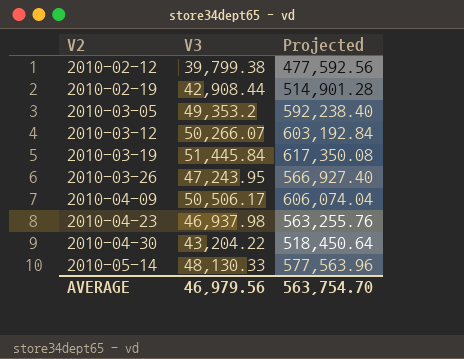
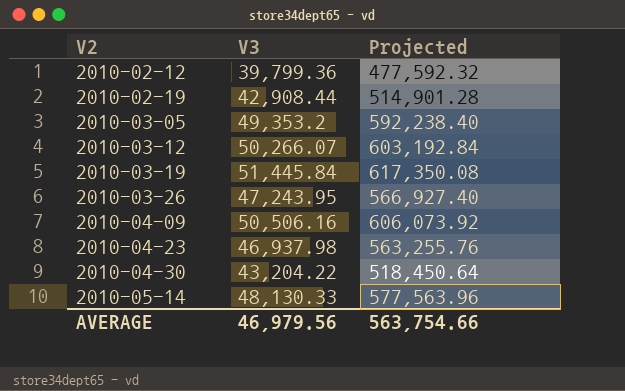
2010-02-12 | V3: 39,799.38 -> 39,799.36
2010-02-12 | Projected: 477,592.56 -> 477,592.32
2010-04-09 | V3: 50,506.17 -> 50,506.16
2010-04-09 | Projected: 606,074.04 -> 606,073.92
AVERAGE | Projected: 563,754.70 -> 563,754.66

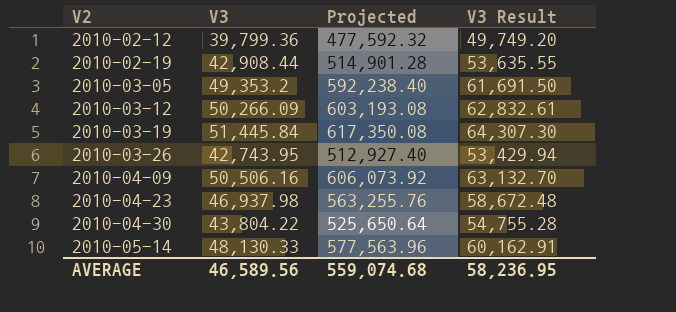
column V3 Result | formula: none -> [V3] * 1.25
2010-03-12 | V3: 50,266.07 -> 50,266.09
2010-03-12 | Projected: 603,192.84 -> 603,193.08
2010-03-26 | V3: 47,243.95 -> 42,743.95
2010-03-26 | Projected: 566,927.40 -> 512,927.40
2010-04-30 | V3: 43,204.22 -> 43,804.22
2010-04-30 | Projected: 518,450.64 -> 525,650.64
AVERAGE | V3: 46,979.56 -> 46,589.56
AVERAGE | Projected: 563,754.66 -> 559,074.68

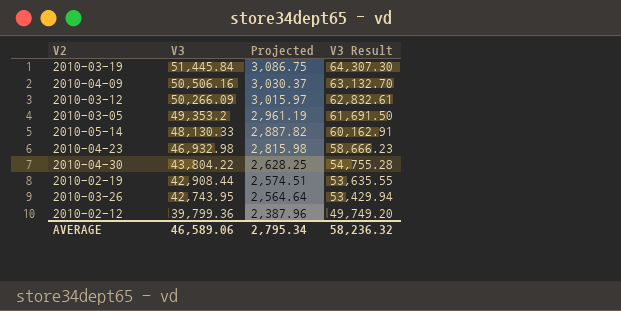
row order: V2 ascending -> V3 descending
column Projected | formula: [V3] * 12 -> [V3] * 0.06
2010-04-23 | V3: 46,937.98 -> 46,932.98
2010-04-23 | V3 Result: 58,672.48 -> 58,666.23
AVERAGE | V3: 46,589.56 -> 46,589.06
AVERAGE | Projected: 559,074.68 -> 2,795.34
AVERAGE | V3 Result: 58,236.95 -> 58,236.32

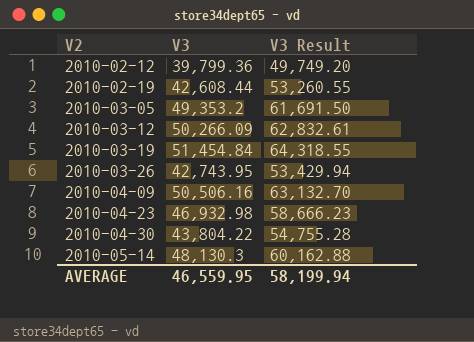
row order: V3 descending -> V2 ascending
column Projected | formula: [V3] * 0.06 -> none
2010-02-19 | V3: 42,908.44 -> 42,608.44
2010-02-19 | V3 Result: 53,635.55 -> 53,260.55
2010-03-19 | V3: 51,445.84 -> 51,454.84
2010-03-19 | V3 Result: 64,307.30 -> 64,318.55
2010-05-14 | V3: 48,130.33 -> 48,130.3
2010-05-14 | V3 Result: 60,162.91 -> 60,162.88
AVERAGE | V3: 46,589.06 -> 46,559.95
AVERAGE | V3 Result: 58,236.32 -> 58,199.94

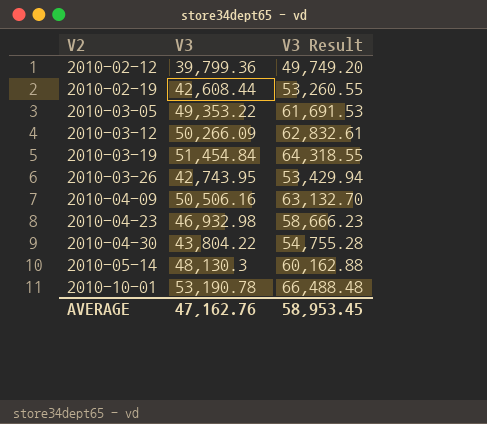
2010-03-05 | V3: 49,353.2 -> 49,353.22
2010-03-05 | V3 Result: 61,691.50 -> 61,691.53
row 2010-10-01: none -> 53,190.78 | 66,488.48
AVERAGE | V3: 46,559.95 -> 47,162.76
AVERAGE | V3 Result: 58,199.94 -> 58,953.45

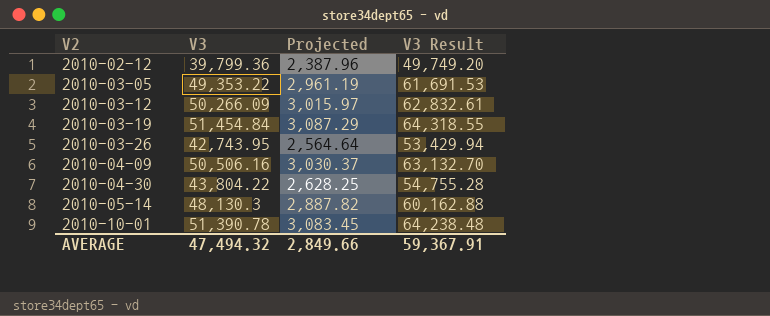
column Projected | formula: none -> [V3] * 0.06
row 2010-02-19: 42,608.44 | 53,260.55 -> none
row 2010-04-23: 46,932.98 | 58,666.23 -> none
2010-10-01 | V3: 53,190.78 -> 51,390.78
2010-10-01 | V3 Result: 66,488.48 -> 64,238.48
AVERAGE | V3: 47,162.76 -> 47,494.32
AVERAGE | V3 Result: 58,953.45 -> 59,367.91

